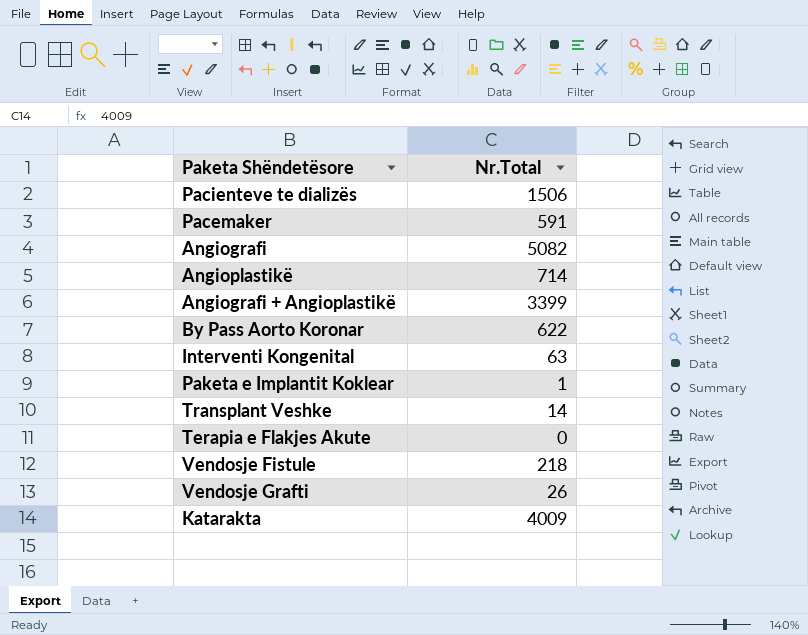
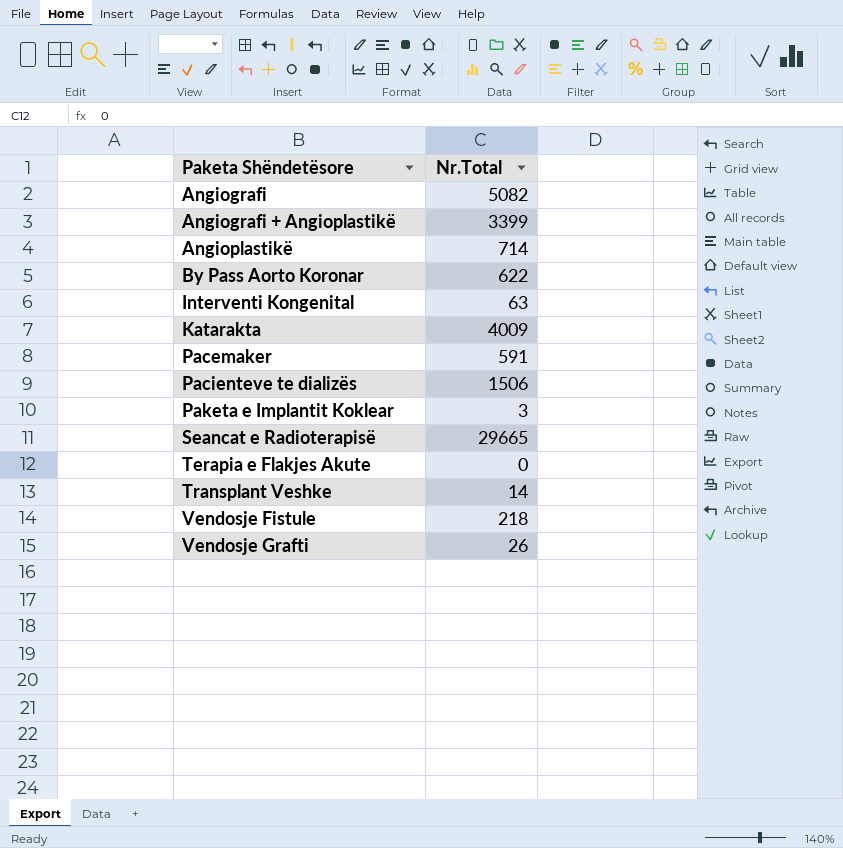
row order: none -> Paketa Shëndetësore ascending
Paketa e Implantit Koklear | Nr.Total: 1 -> 3
row Seancat e Radioterapisë: none -> 29665

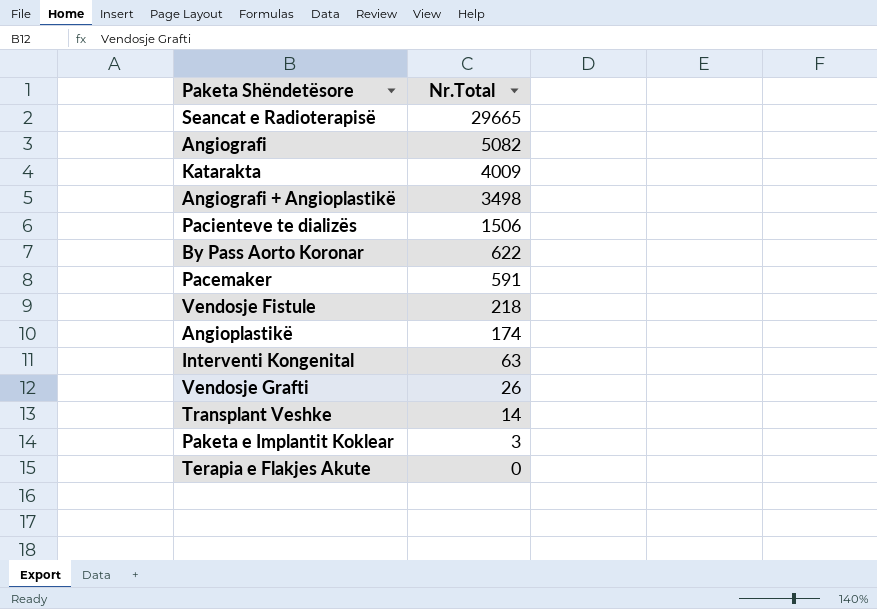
row order: Paketa Shëndetësore ascending -> Nr.Total descending
Angiografi + Angioplastikë | Nr.Total: 3399 -> 3498
Angioplastikë | Nr.Total: 714 -> 174

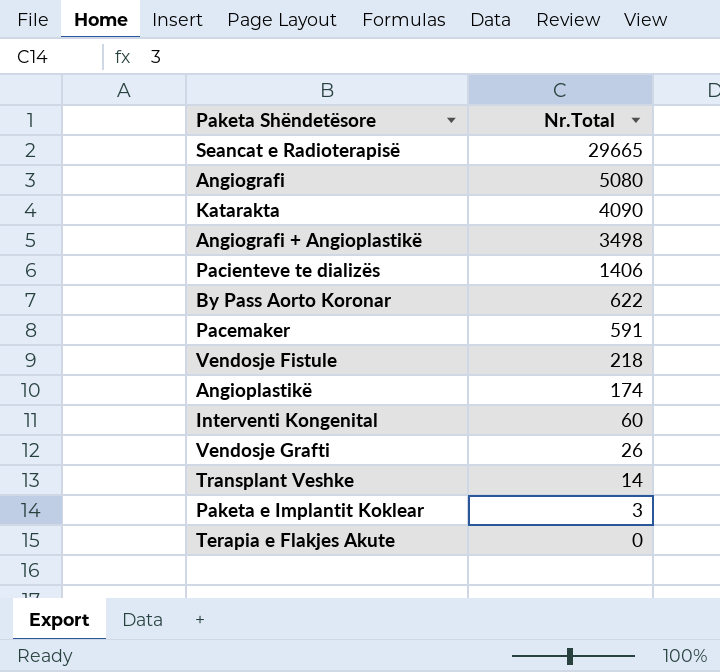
Angiografi | Nr.Total: 5082 -> 5080
Katarakta | Nr.Total: 4009 -> 4090
Pacienteve te dializës | Nr.Total: 1506 -> 1406
Interventi Kongenital | Nr.Total: 63 -> 60

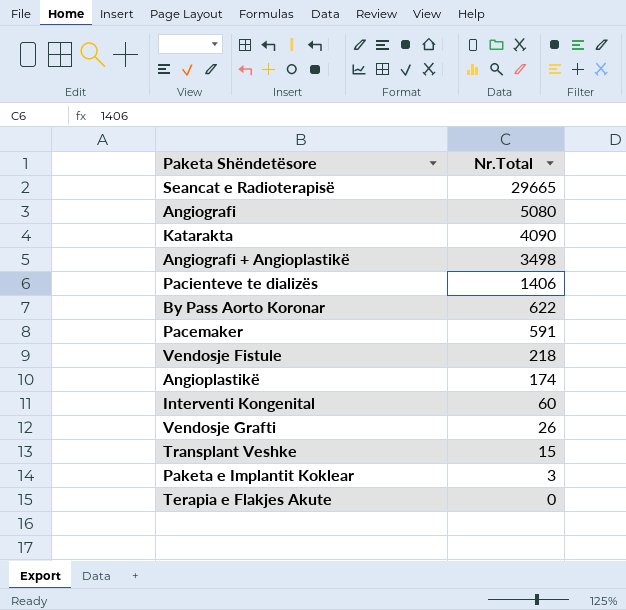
Transplant Veshke | Nr.Total: 14 -> 15

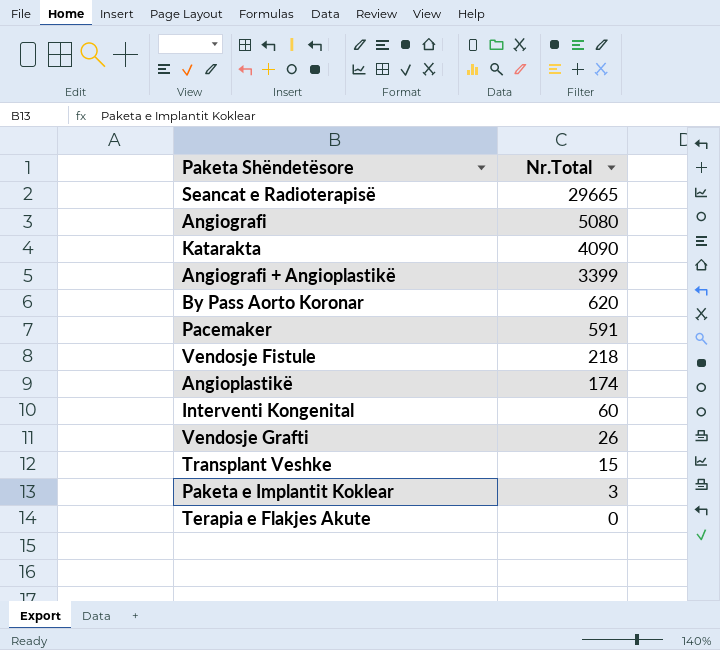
row Pacienteve te dializës: 1406 -> none
Angiografi + Angioplastikë | Nr.Total: 3498 -> 3399
By Pass Aorto Koronar | Nr.Total: 622 -> 620

